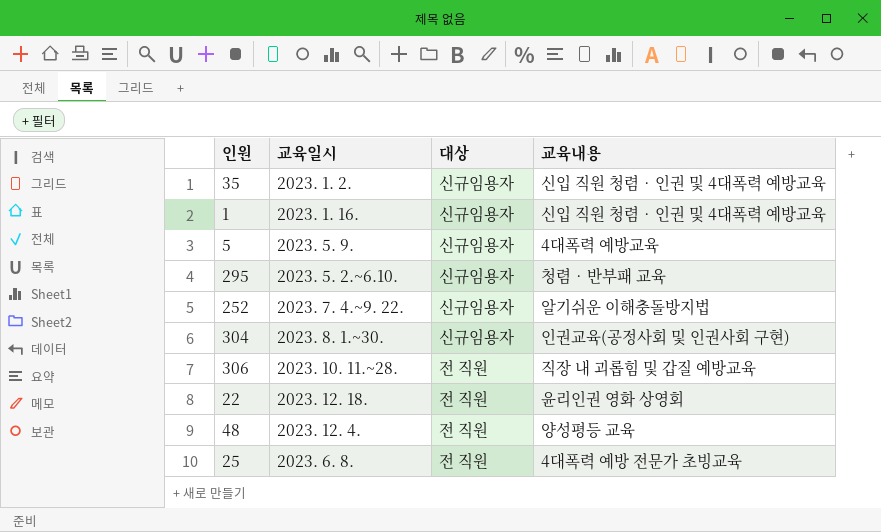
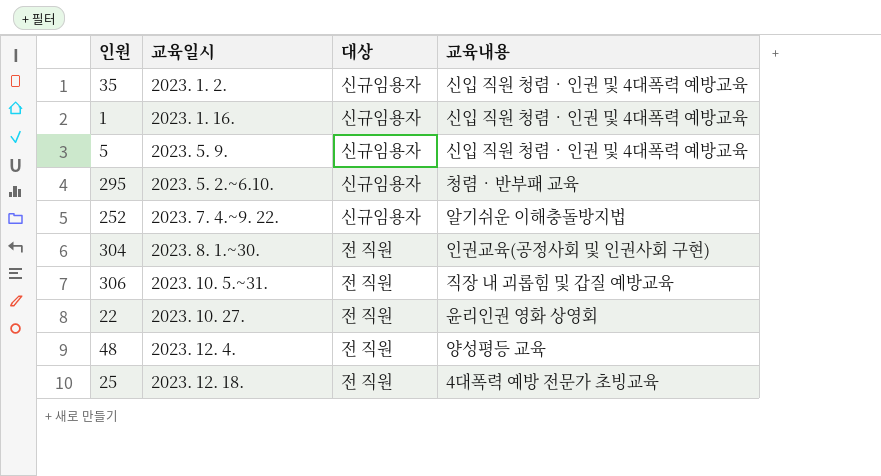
5 | 교육내용: 4대폭력 예방교육 -> 신입 직원 청렴‧인권 및 4대폭력 예방교육
304 | 대상: 신규임용자 -> 전 직원
306 | 교육일시: 2023. 10. 11.~28. -> 2023. 10. 5.~31.
22 | 교육일시: 2023. 12. 18. -> 2023. 10. 27.
25 | 교육일시: 2023. 6. 8. -> 2023. 12. 18.

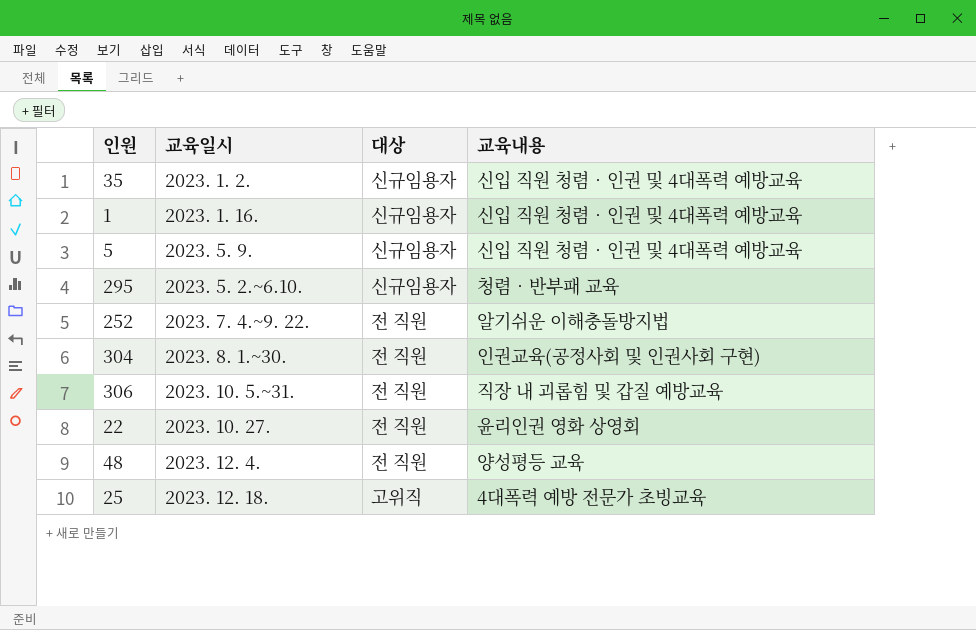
252 | 대상: 신규임용자 -> 전 직원
25 | 대상: 전 직원 -> 고위직

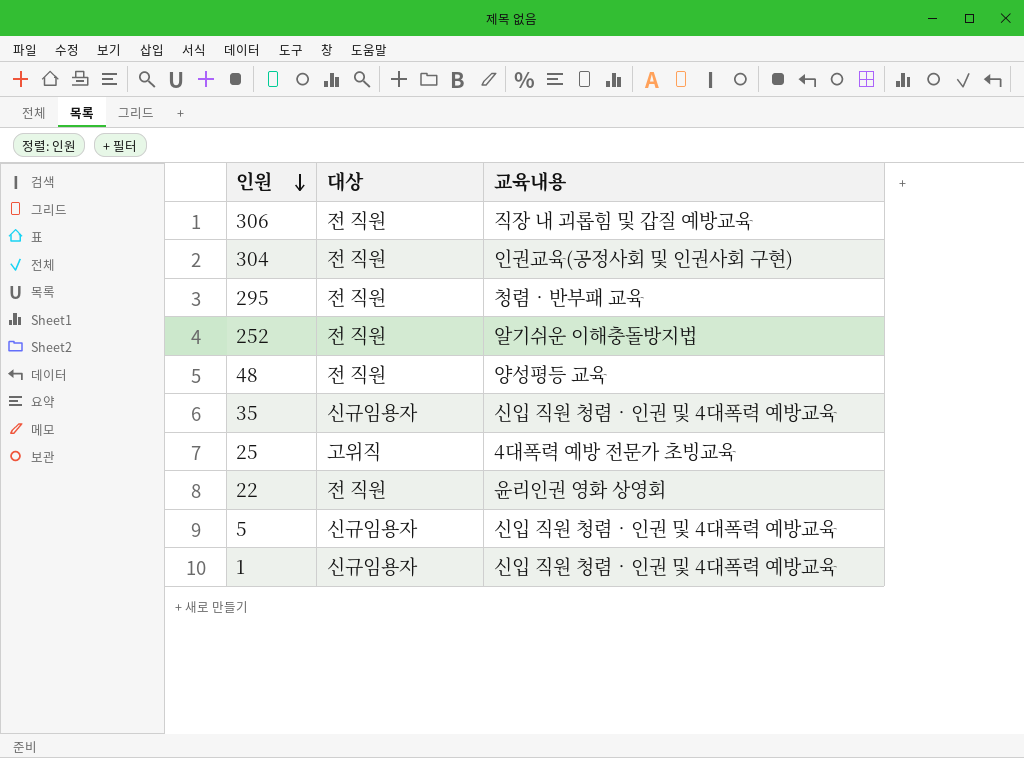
row order: none -> 인원 descending
column 교육일시 | position: 2 -> none
295 | 대상: 신규임용자 -> 전 직원

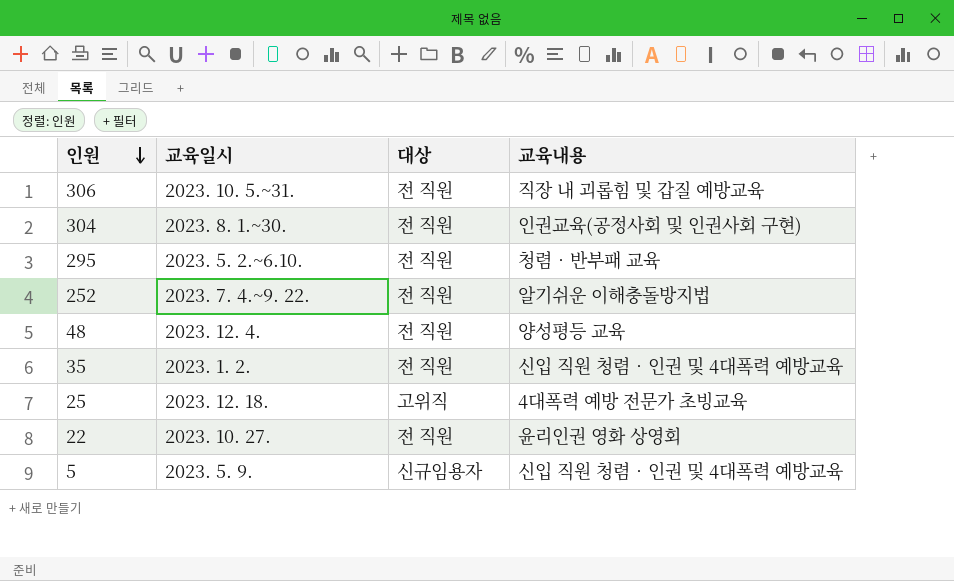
column 교육일시 | position: none -> 2
row 1: 신규임용자 | 신입 직원 청렴‧인권 및 4대폭력 예방교육 -> none
35 | 대상: 신규임용자 -> 전 직원

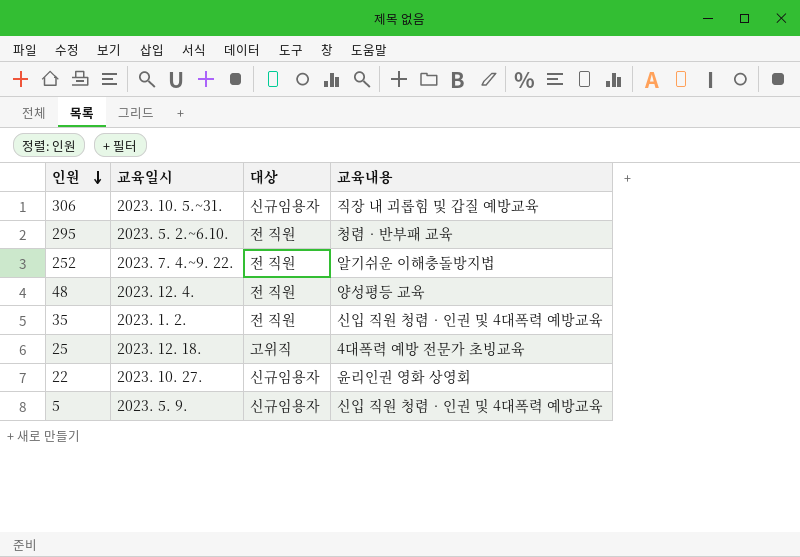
row 304: 2023. 8. 1.~30. | 전 직원 | 인권교육(공정사회 및 인권사회 구현) -> none
306 | 대상: 전 직원 -> 신규임용자
22 | 대상: 전 직원 -> 신규임용자

